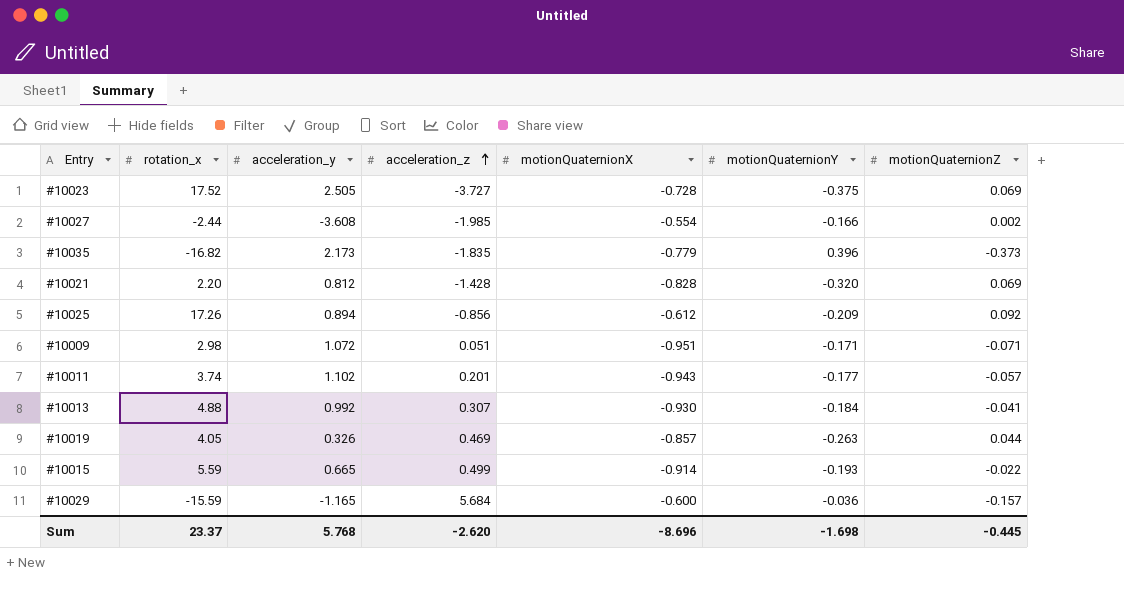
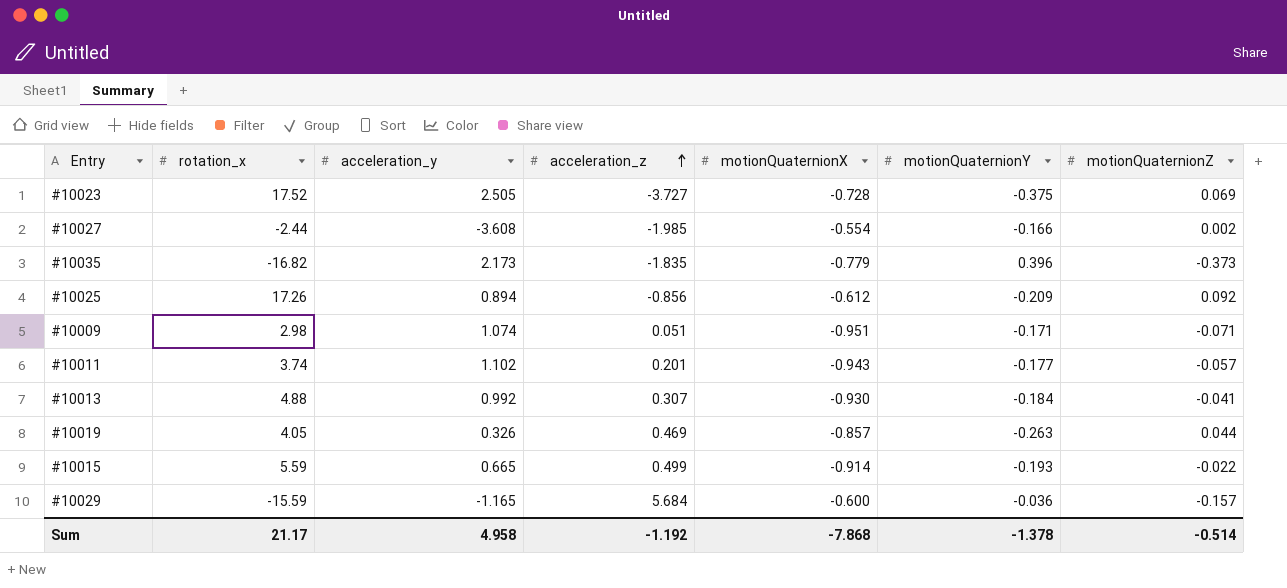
row #10021: 2.20 | 0.812 | -1.428 | -0.828 | -0.320 | 0.069 -> none
#10009 | acceleration_y: 1.072 -> 1.074
Sum | rotation_x: 23.37 -> 21.17
Sum | acceleration_y: 5.768 -> 4.958
Sum | acceleration_z: -2.620 -> -1.192
Sum | motionQuaternionX: -8.696 -> -7.868
Sum | motionQuaternionY: -1.698 -> -1.378
Sum | motionQuaternionZ: -0.445 -> -0.514

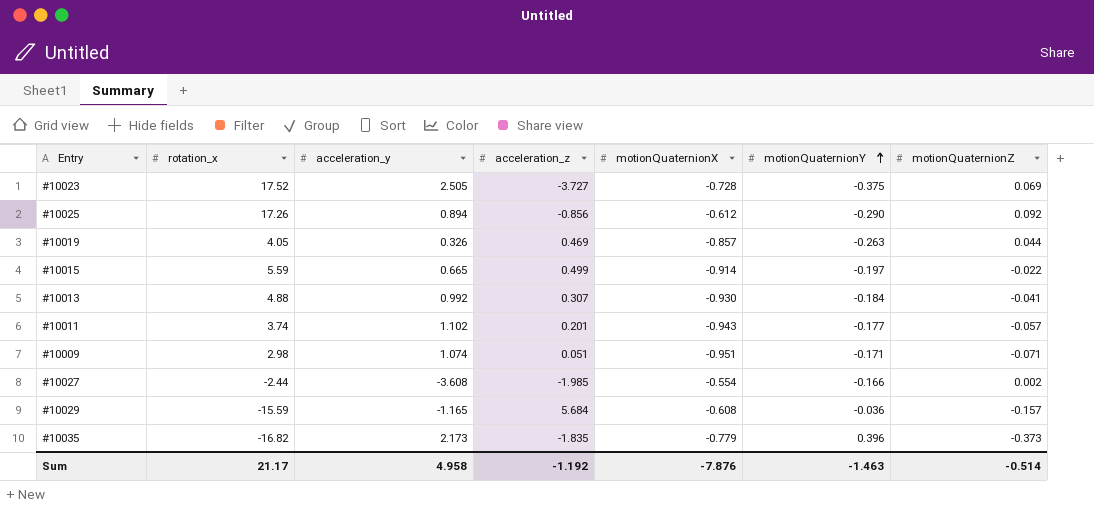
row order: acceleration_z ascending -> motionQuaternionY ascending
#10025 | motionQuaternionY: -0.209 -> -0.290
#10015 | motionQuaternionY: -0.193 -> -0.197
#10029 | motionQuaternionX: -0.600 -> -0.608
Sum | motionQuaternionX: -7.868 -> -7.876
Sum | motionQuaternionY: -1.378 -> -1.463

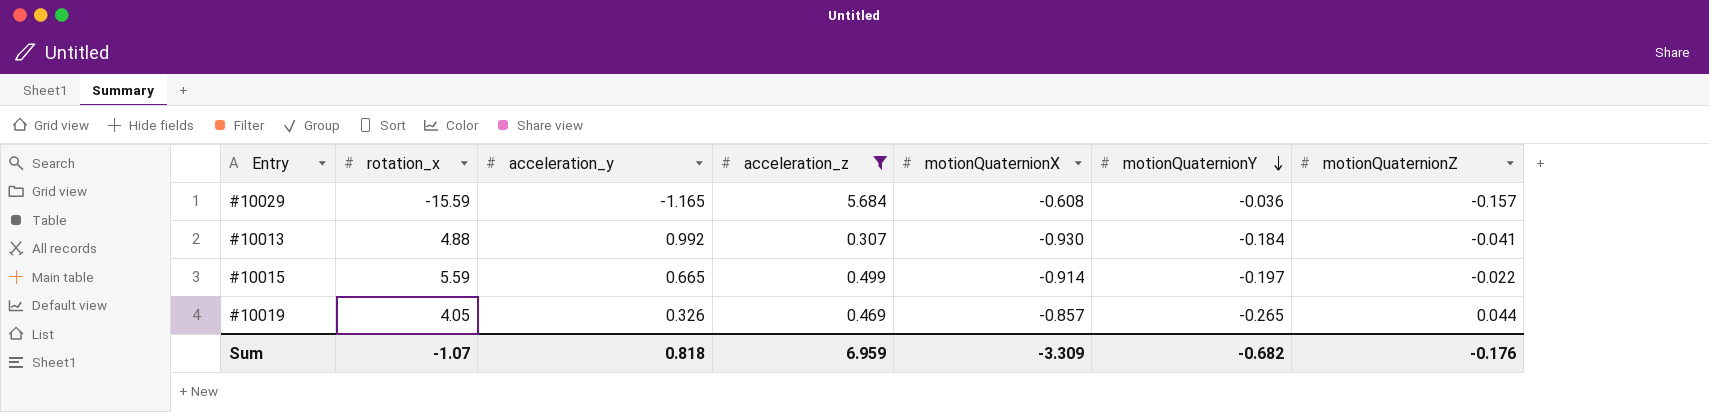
filter: none -> acceleration_z >= 0.307
row order: motionQuaternionY ascending -> motionQuaternionY descending
#10019 | motionQuaternionY: -0.263 -> -0.265
Sum | rotation_x: 21.17 -> -1.07
Sum | acceleration_y: 4.958 -> 0.818
Sum | acceleration_z: -1.192 -> 6.959
Sum | motionQuaternionX: -7.876 -> -3.309
Sum | motionQuaternionY: -1.463 -> -0.682
Sum | motionQuaternionZ: -0.514 -> -0.176

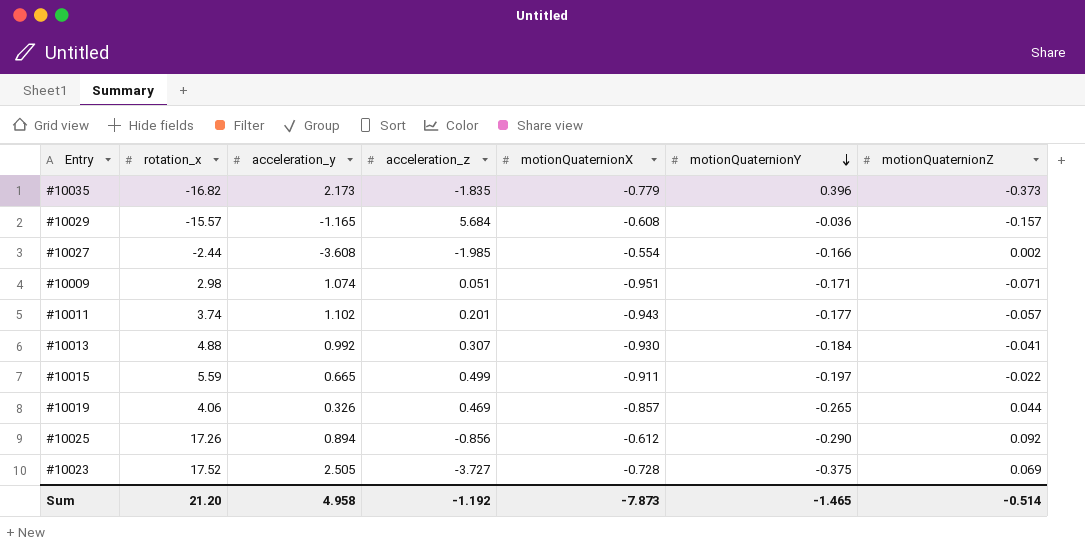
filter: acceleration_z >= 0.307 -> none
#10029 | rotation_x: -15.59 -> -15.57
#10015 | motionQuaternionX: -0.914 -> -0.911
#10019 | rotation_x: 4.05 -> 4.06
Sum | rotation_x: -1.07 -> 21.20
Sum | acceleration_y: 0.818 -> 4.958
Sum | acceleration_z: 6.959 -> -1.192
Sum | motionQuaternionX: -3.309 -> -7.873
Sum | motionQuaternionY: -0.682 -> -1.465
Sum | motionQuaternionZ: -0.176 -> -0.514

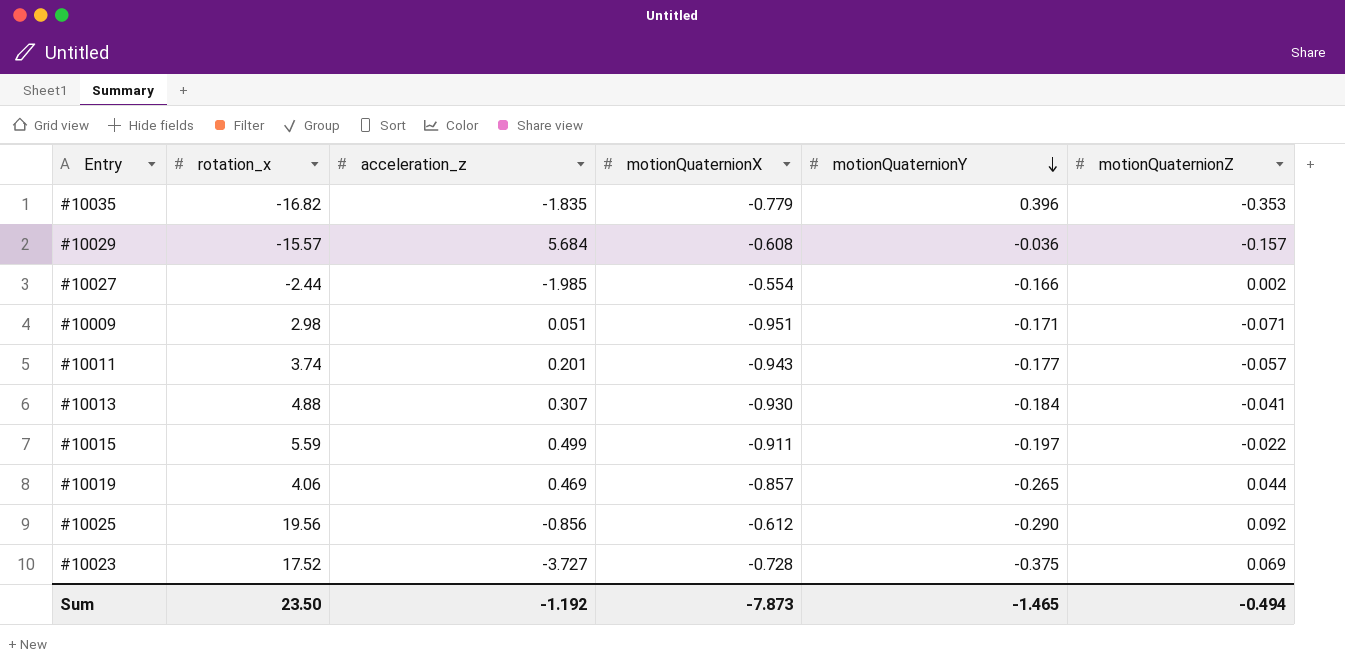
column acceleration_y | position: 3 -> none
#10035 | motionQuaternionZ: -0.373 -> -0.353
#10025 | rotation_x: 17.26 -> 19.56
Sum | rotation_x: 21.20 -> 23.50
Sum | motionQuaternionZ: -0.514 -> -0.494

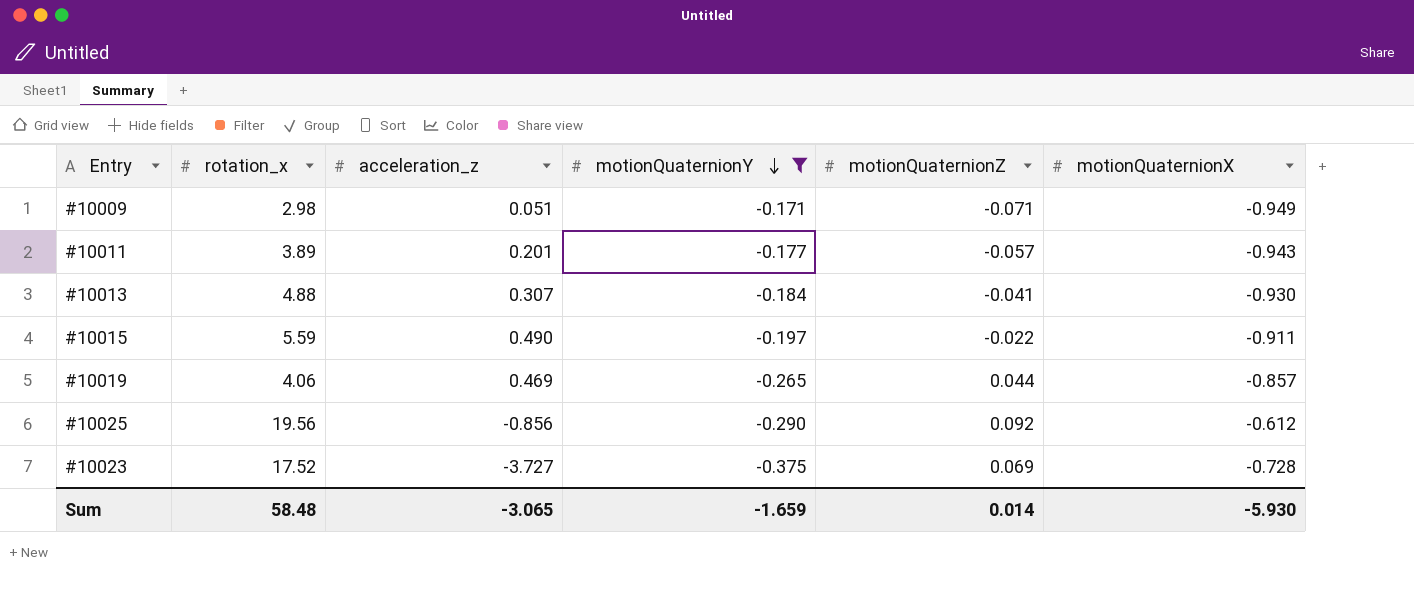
filter: none -> motionQuaternionY <= -0.171
column motionQuaternionX | position: 4 -> 6
#10009 | motionQuaternionX: -0.951 -> -0.949
#10011 | rotation_x: 3.74 -> 3.89
#10015 | acceleration_z: 0.499 -> 0.490
Sum | rotation_x: 23.50 -> 58.48
Sum | acceleration_z: -1.192 -> -3.065
Sum | motionQuaternionY: -1.465 -> -1.659
Sum | motionQuaternionZ: -0.494 -> 0.014
Sum | motionQuaternionX: -7.873 -> -5.930

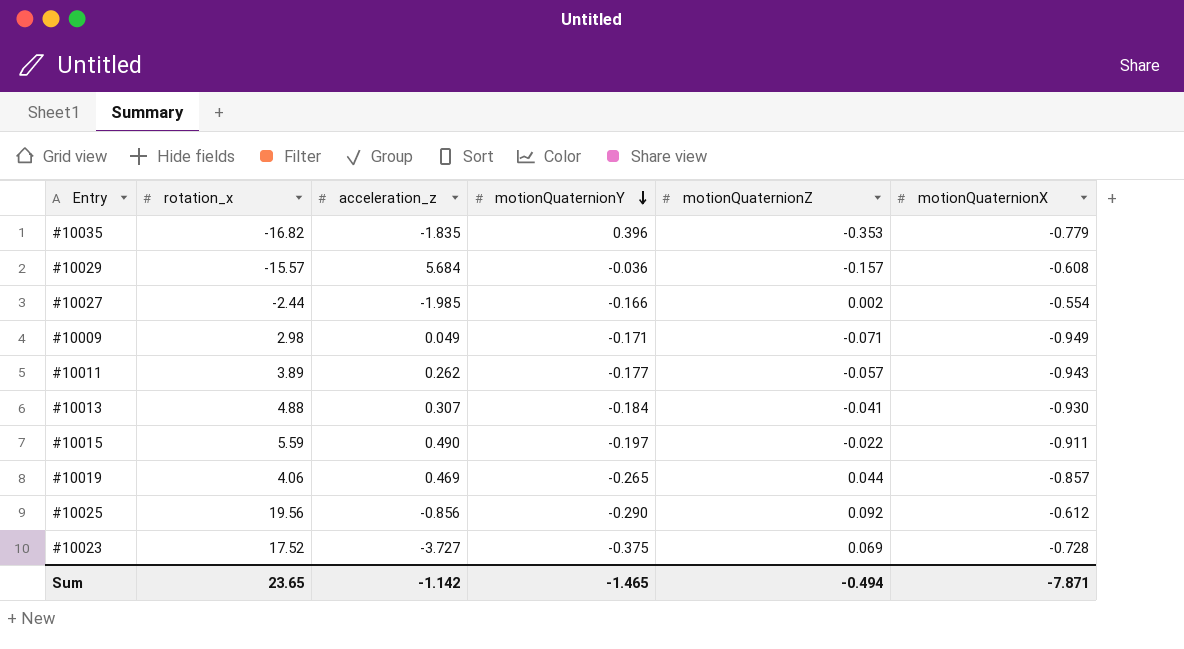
filter: motionQuaternionY <= -0.171 -> none
#10009 | acceleration_z: 0.051 -> 0.049
#10011 | acceleration_z: 0.201 -> 0.262
Sum | rotation_x: 58.48 -> 23.65
Sum | acceleration_z: -3.065 -> -1.142
Sum | motionQuaternionY: -1.659 -> -1.465
Sum | motionQuaternionZ: 0.014 -> -0.494
Sum | motionQuaternionX: -5.930 -> -7.871

